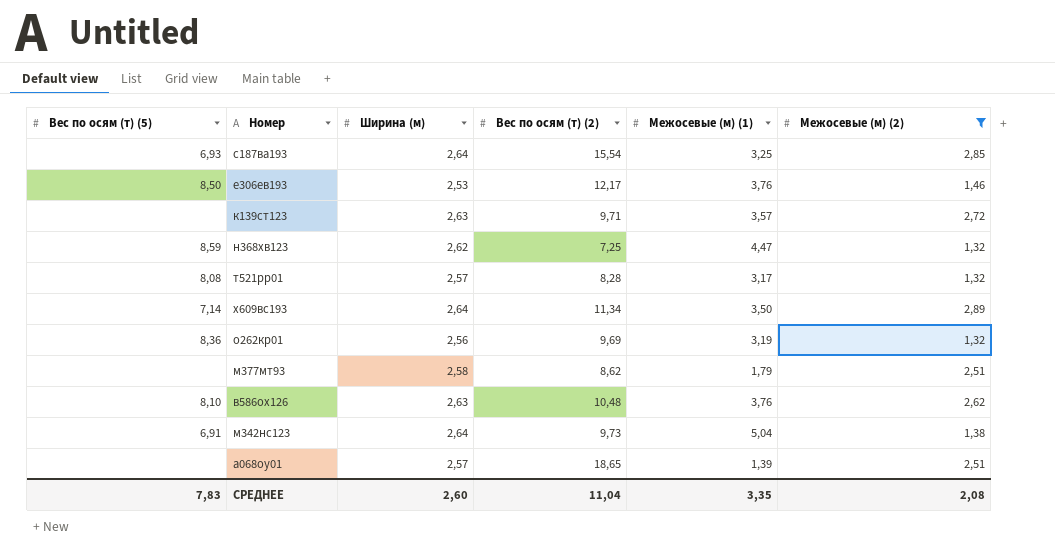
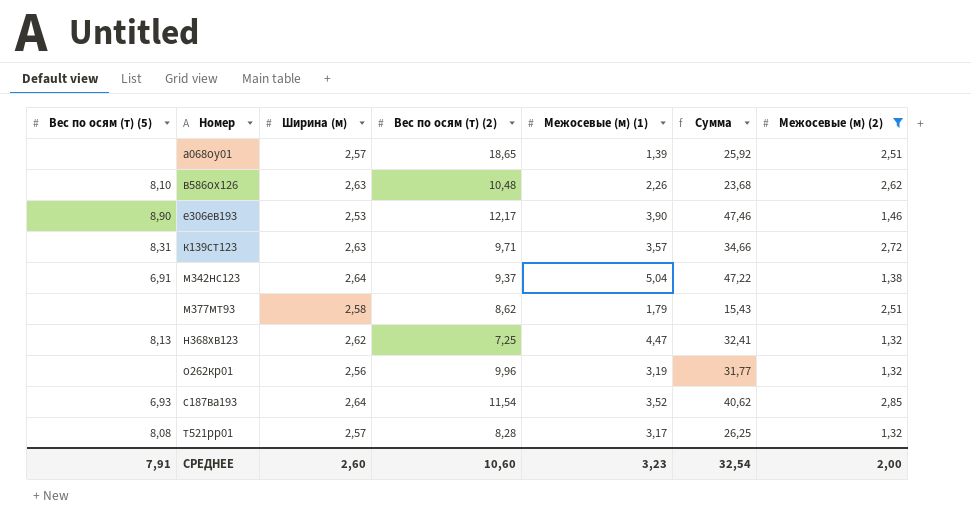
row order: none -> Номер ascending
column Сумма | formula: none -> [Вес по осям (т) (2)] * [Межосевые (м) (1)]
row х609вс193: 7,14 | 2,64 | 11,34 | 3,50 | 2,89 -> none
в586ох126 | Межосевые (м) (1): 3,76 -> 2,26
е306ев193 | Вес по осям (т) (5): 8,50 -> 8,90
е306ев193 | Межосевые (м) (1): 3,76 -> 3,90
к139ст123 | Вес по осям (т) (5): none -> 8,31
м342нс123 | Вес по осям (т) (2): 9,73 -> 9,37
н368хв123 | Вес по осям (т) (5): 8,59 -> 8,13
о262кр01 | Вес по осям (т) (5): 8,36 -> none
о262кр01 | Вес по осям (т) (2): 9,69 -> 9,96
с187ва193 | Вес по осям (т) (2): 15,54 -> 11,54
с187ва193 | Межосевые (м) (1): 3,25 -> 3,52
СРЕДНЕЕ | Вес по осям (т) (5): 7,83 -> 7,91
СРЕДНЕЕ | Вес по осям (т) (2): 11,04 -> 10,60
СРЕДНЕЕ | Межосевые (м) (1): 3,35 -> 3,23
СРЕДНЕЕ | Межосевые (м) (2): 2,08 -> 2,00

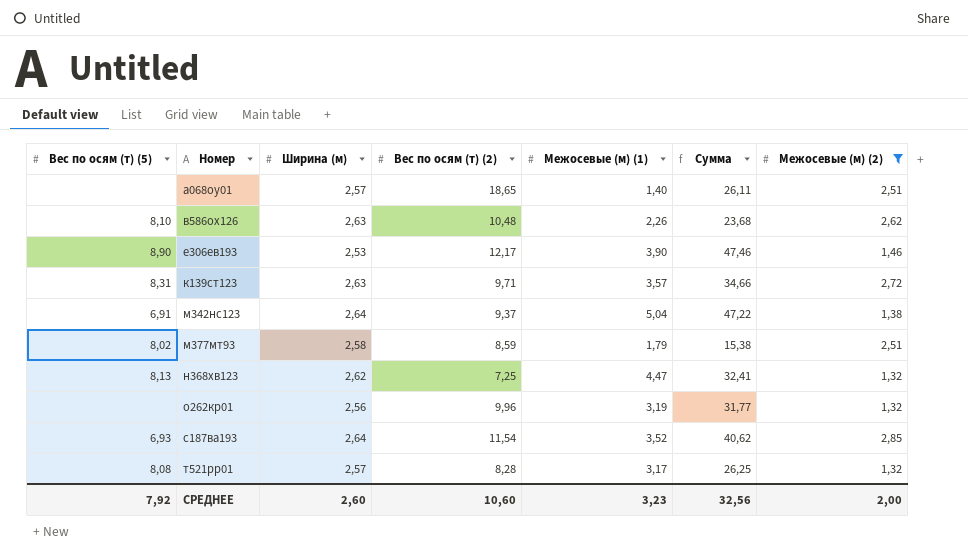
а068оу01 | Межосевые (м) (1): 1,39 -> 1,40
а068оу01 | Сумма: 25,92 -> 26,11
м377мт93 | Вес по осям (т) (5): none -> 8,02
м377мт93 | Вес по осям (т) (2): 8,62 -> 8,59
м377мт93 | Сумма: 15,43 -> 15,38
СРЕДНЕЕ | Вес по осям (т) (5): 7,91 -> 7,92
СРЕДНЕЕ | Сумма: 32,54 -> 32,56

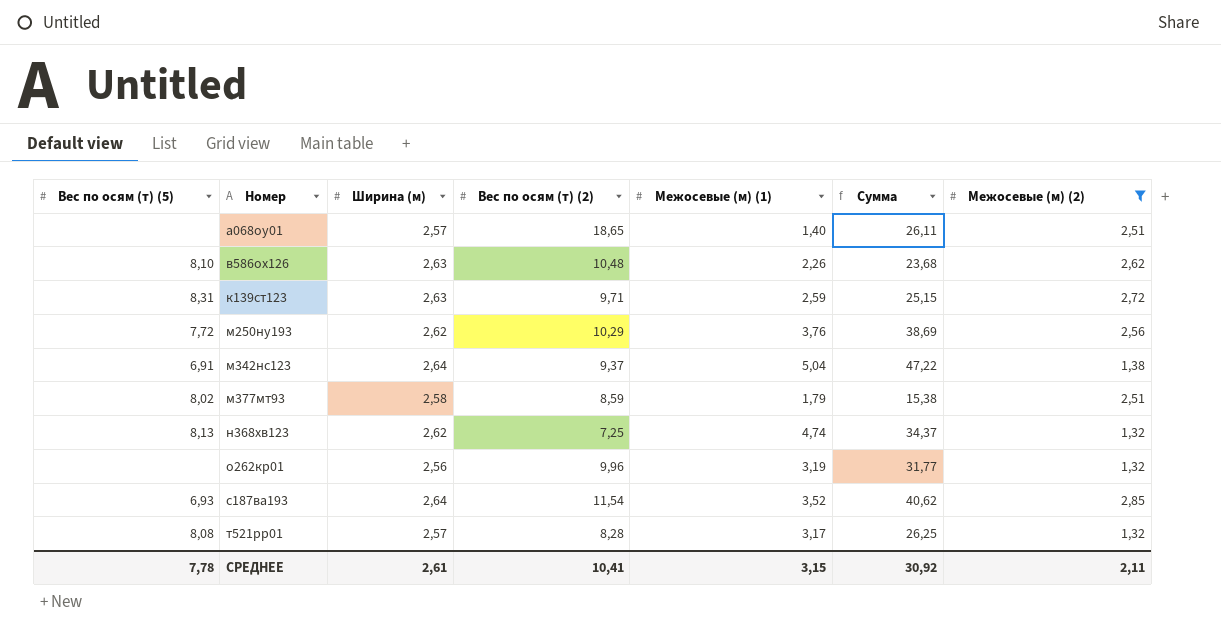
row е306ев193: 8,90 | 2,53 | 12,17 | 3,90 | 47,46 | 1,46 -> none
к139ст123 | Межосевые (м) (1): 3,57 -> 2,59
к139ст123 | Сумма: 34,66 -> 25,15
row м250ну193: none -> 7,72 | 2,62 | 10,29 | 3,76 | 38,69 | 2,56
н368хв123 | Межосевые (м) (1): 4,47 -> 4,74
н368хв123 | Сумма: 32,41 -> 34,37
СРЕДНЕЕ | Вес по осям (т) (5): 7,92 -> 7,78
СРЕДНЕЕ | Ширина (м): 2,60 -> 2,61
СРЕДНЕЕ | Вес по осям (т) (2): 10,60 -> 10,41
СРЕДНЕЕ | Межосевые (м) (1): 3,23 -> 3,15
СРЕДНЕЕ | Сумма: 32,56 -> 30,92
СРЕДНЕЕ | Межосевые (м) (2): 2,00 -> 2,11

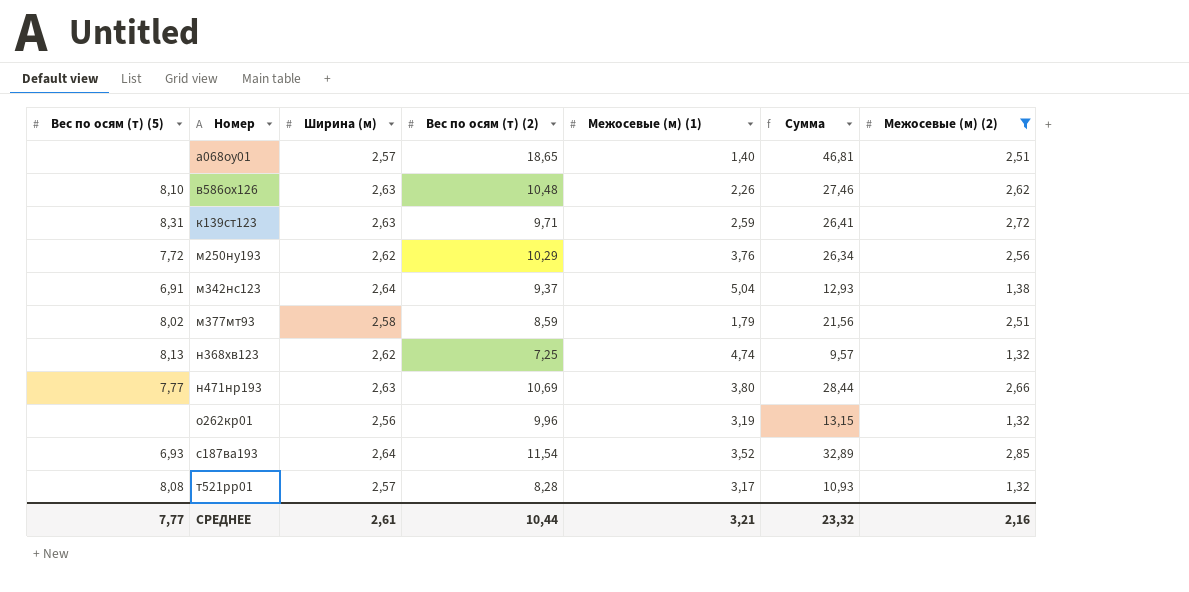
column Сумма | formula: [Вес по осям (т) (2)] * [Межосевые (м) (1)] -> [Вес по осям (т) (2)] * [Межосевые (м) (2)]
row н471нр193: none -> 7,77 | 2,63 | 10,69 | 3,80 | 28,44 | 2,66
СРЕДНЕЕ | Вес по осям (т) (5): 7,78 -> 7,77
СРЕДНЕЕ | Вес по осям (т) (2): 10,41 -> 10,44
СРЕДНЕЕ | Межосевые (м) (1): 3,15 -> 3,21
СРЕДНЕЕ | Сумма: 30,92 -> 23,32
СРЕДНЕЕ | Межосевые (м) (2): 2,11 -> 2,16

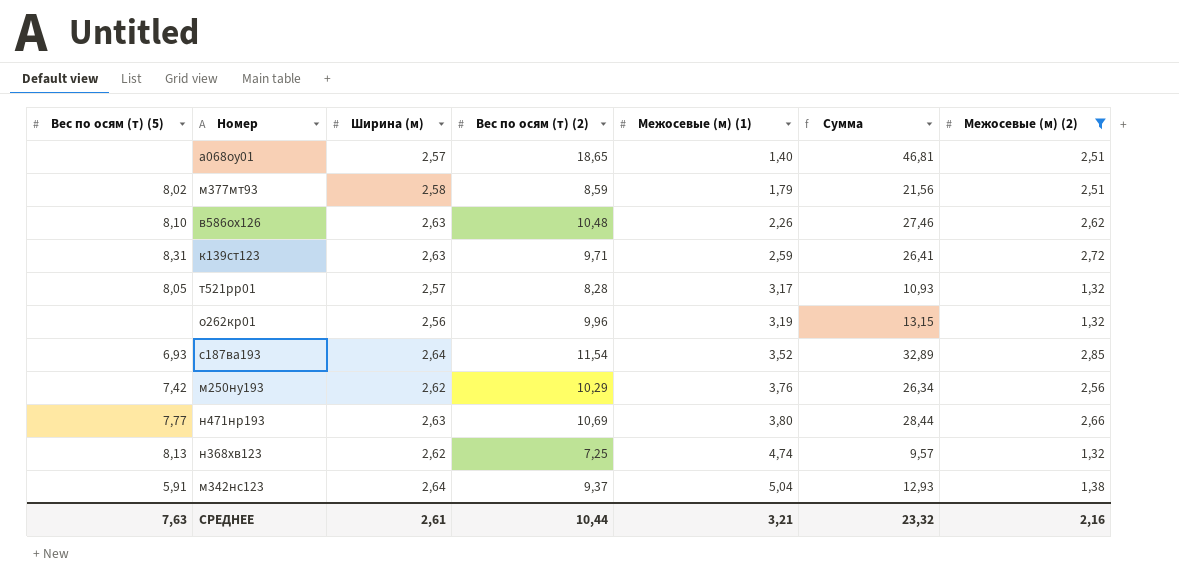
row order: Номер ascending -> Межосевые (м) (1) ascending
т521рр01 | Вес по осям (т) (5): 8,08 -> 8,05
м250ну193 | Вес по осям (т) (5): 7,72 -> 7,42
м342нс123 | Вес по осям (т) (5): 6,91 -> 5,91
СРЕДНЕЕ | Вес по осям (т) (5): 7,77 -> 7,63

